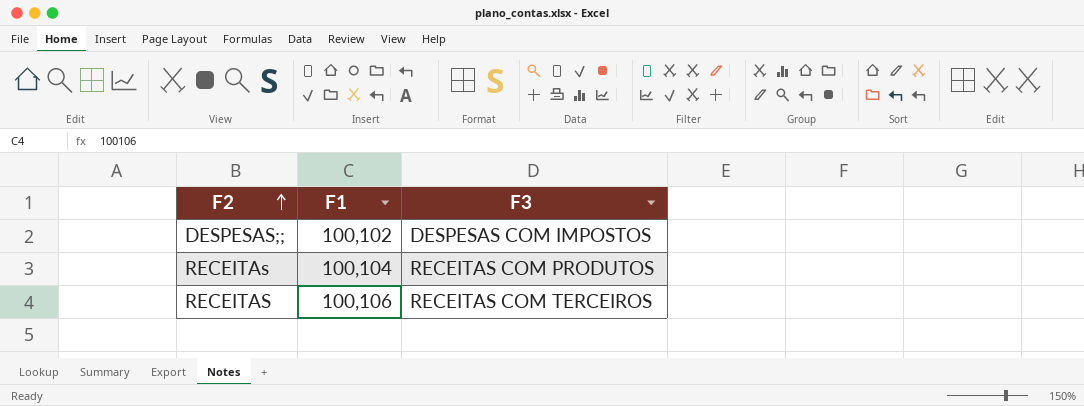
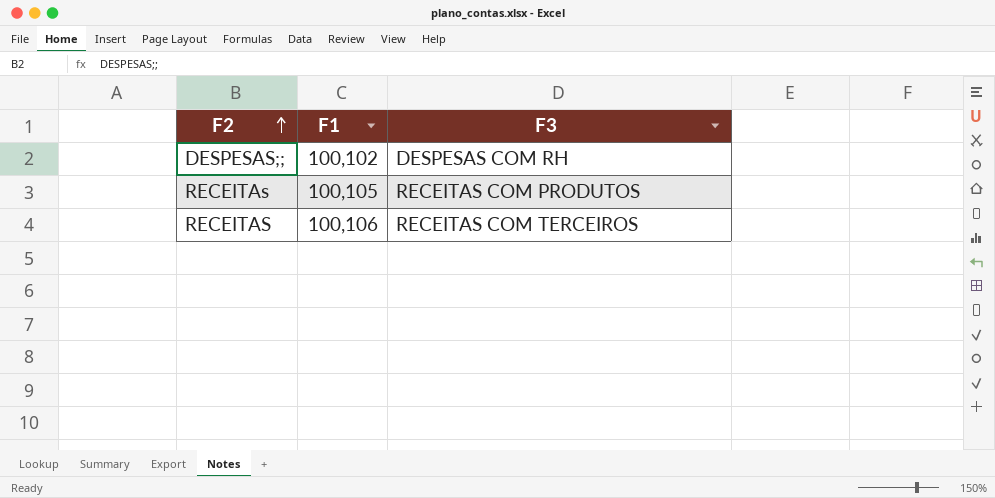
DESPESAS;; | F3: DESPESAS COM IMPOSTOS -> DESPESAS COM RH
RECEITAs | F1: 100,104 -> 100,105

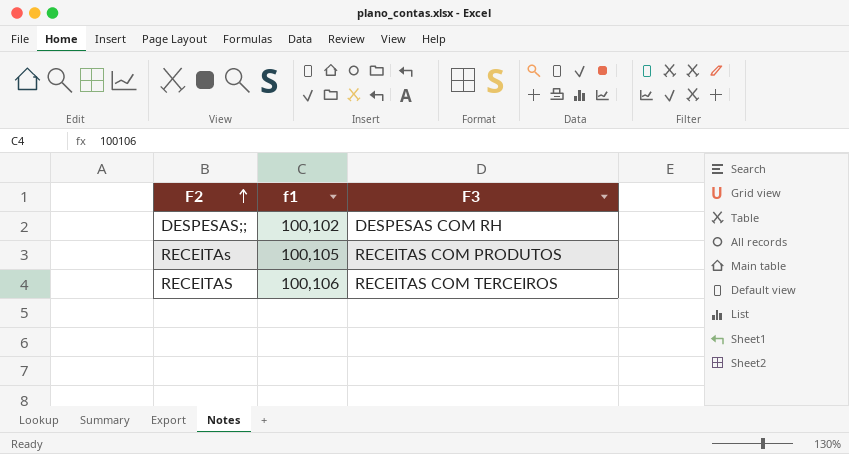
column name: F1 -> f1

